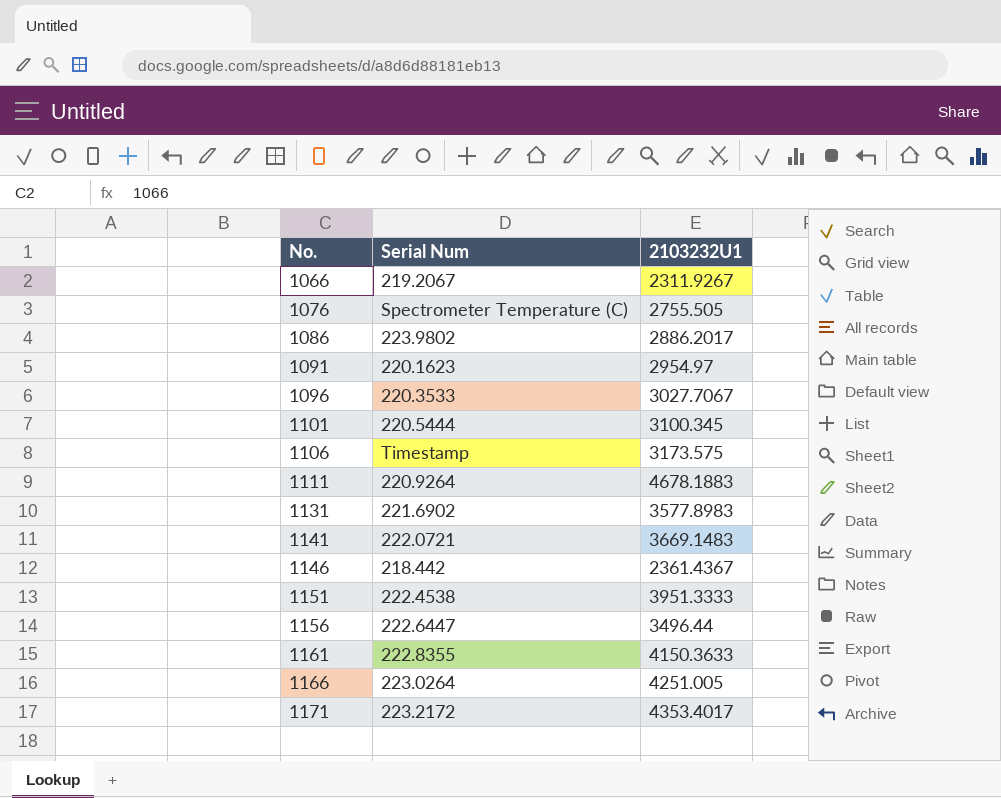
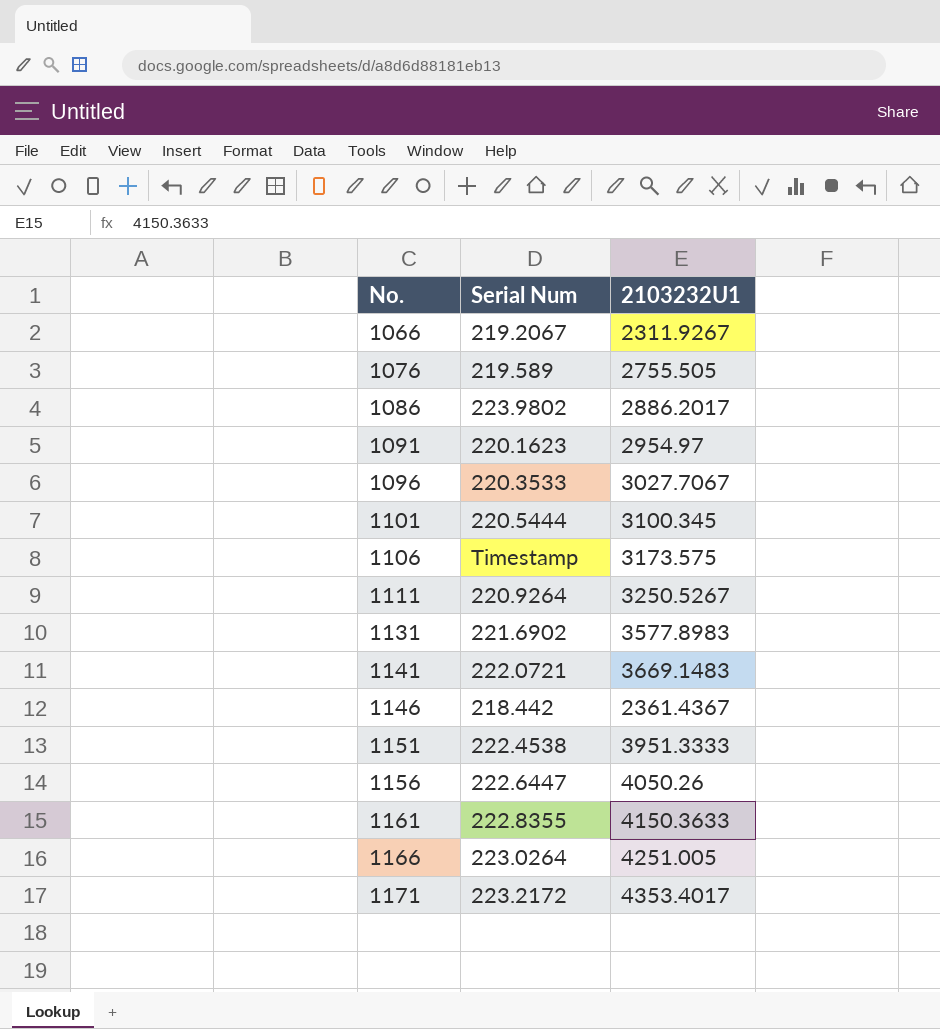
1076 | Serial Num: Spectrometer Temperature (C) -> 219.589
1111 | 2103232U1: 4678.1883 -> 3250.5267
1156 | 2103232U1: 3496.44 -> 4050.26

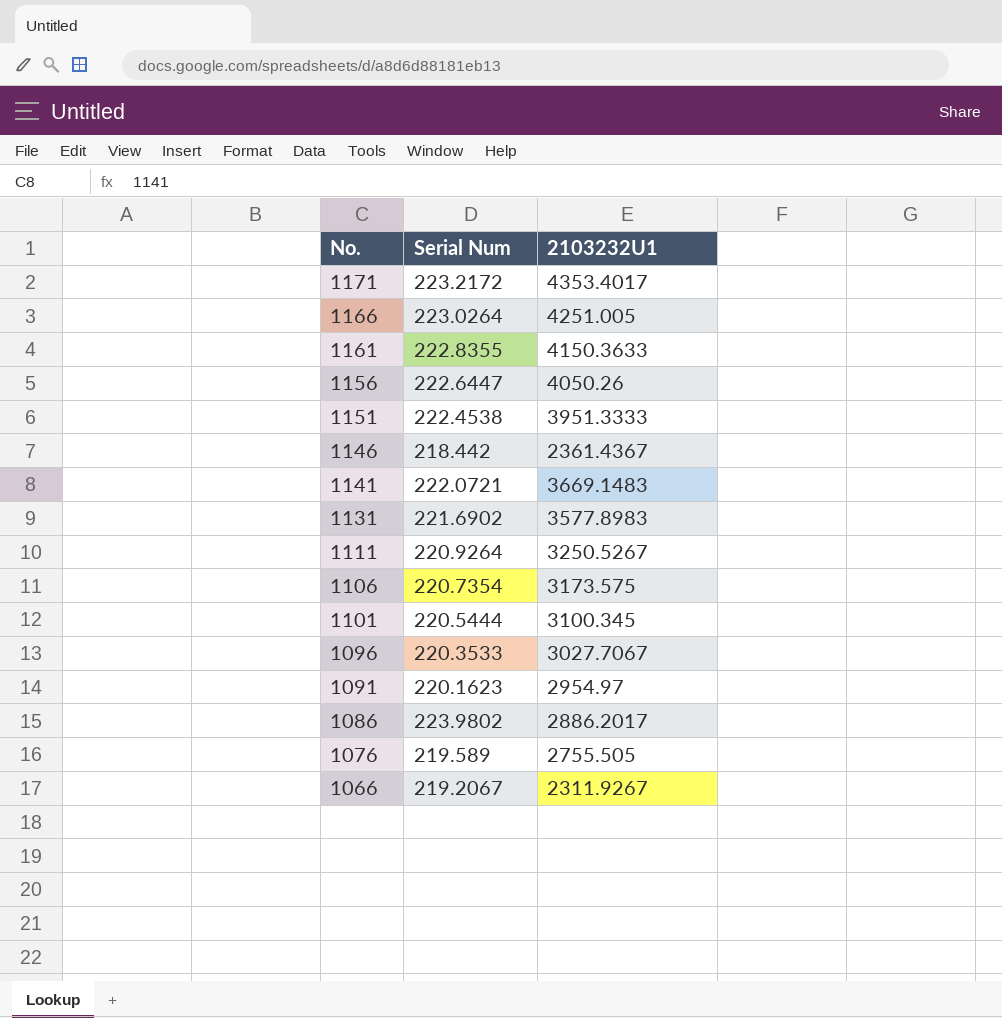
row order: No. ascending -> No. descending
1106 | Serial Num: Timestamp -> 220.7354

